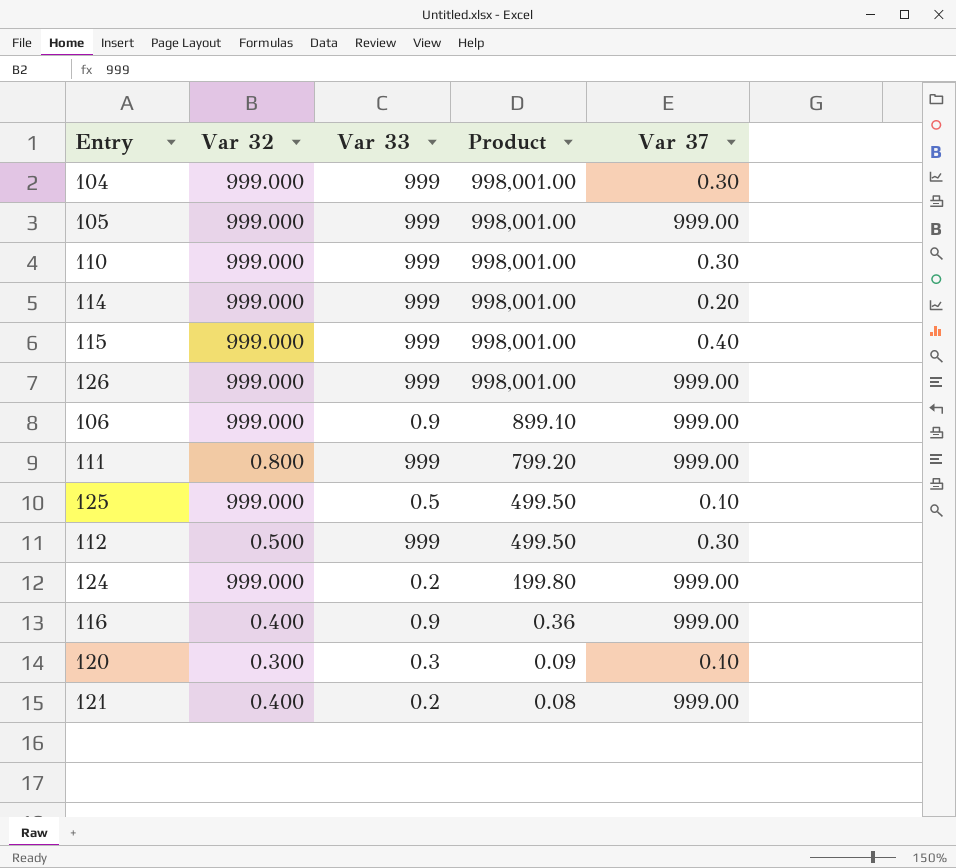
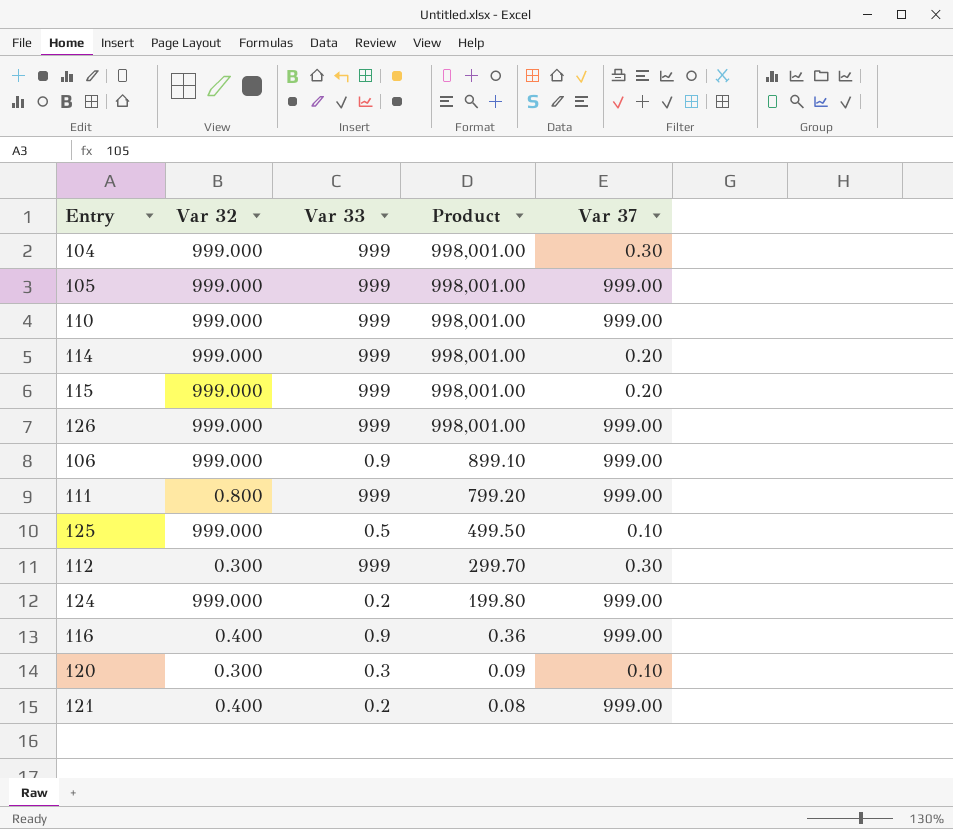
110 | Var 37: 0.30 -> 999.00
115 | Var 37: 0.40 -> 0.20
112 | Var 32: 0.500 -> 0.300
112 | Product: 499.50 -> 299.70

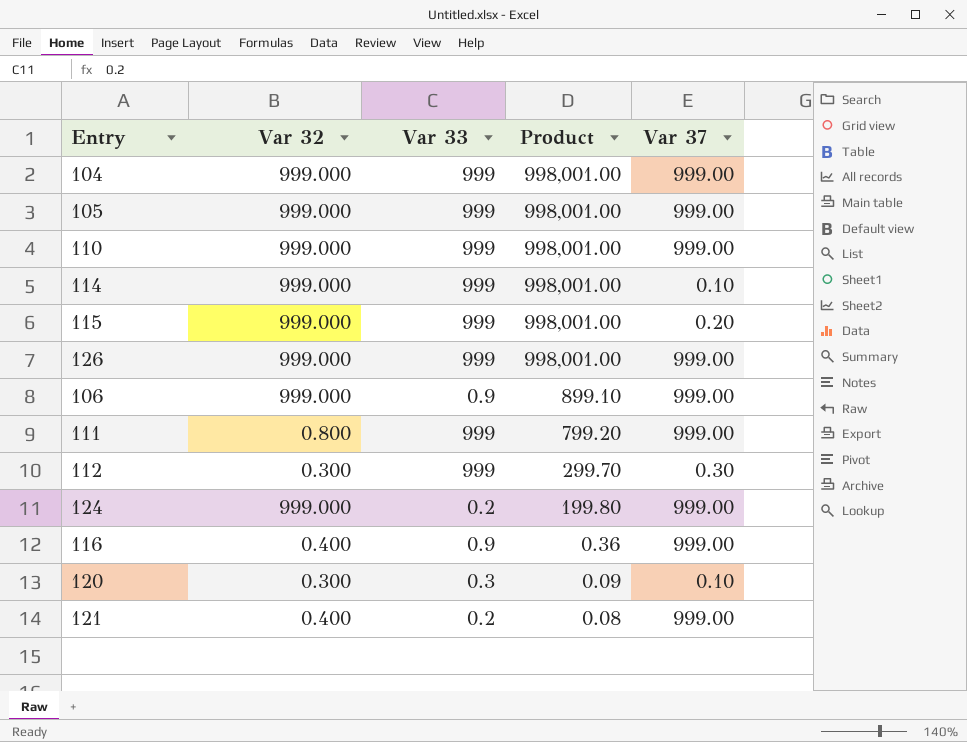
row 125: 999.000 | 0.5 | 499.50 | 0.10 -> none
104 | Var 37: 0.30 -> 999.00
114 | Var 37: 0.20 -> 0.10

